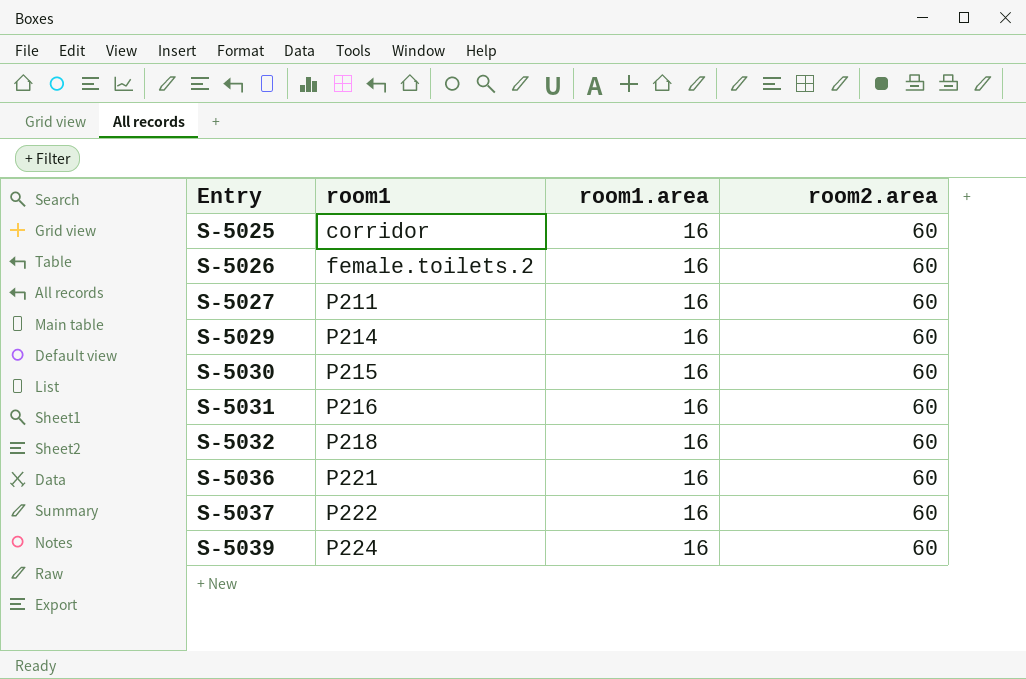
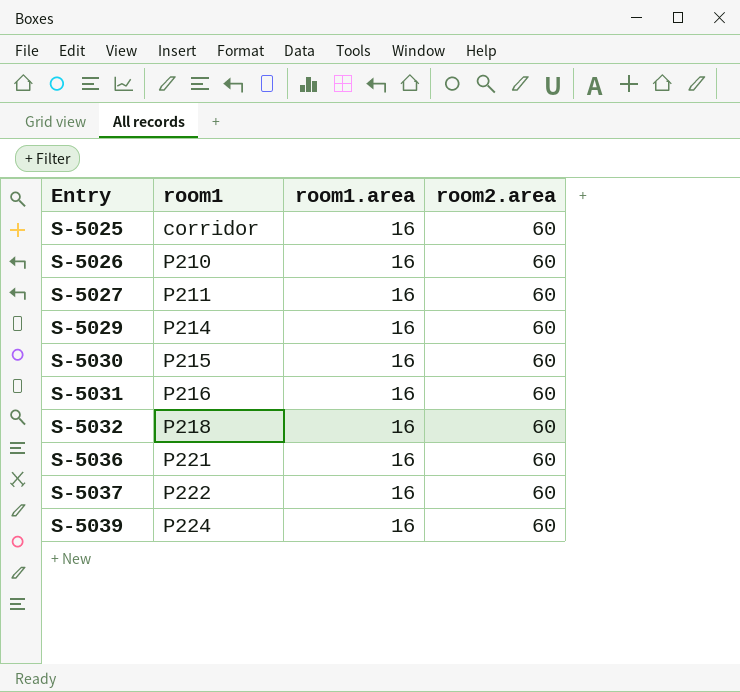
S-5026 | room1: female.toilets.2 -> P210

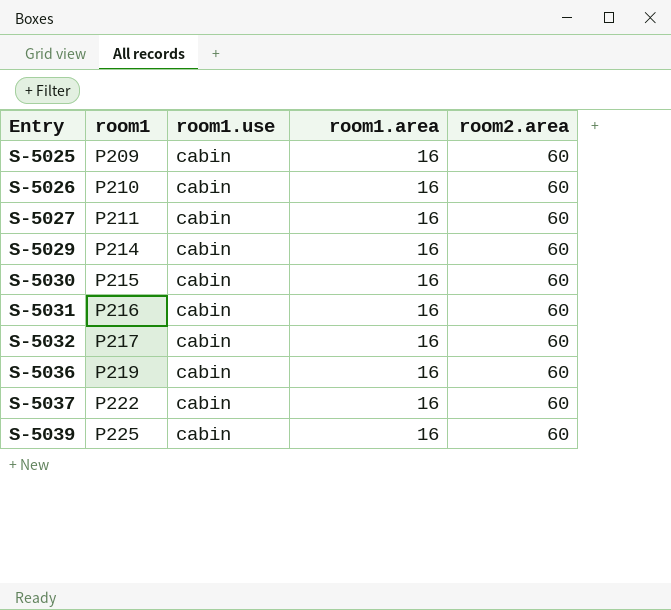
column room1.use | position: none -> 3
S-5025 | room1: corridor -> P209
S-5032 | room1: P218 -> P217
S-5036 | room1: P221 -> P219
S-5039 | room1: P224 -> P225

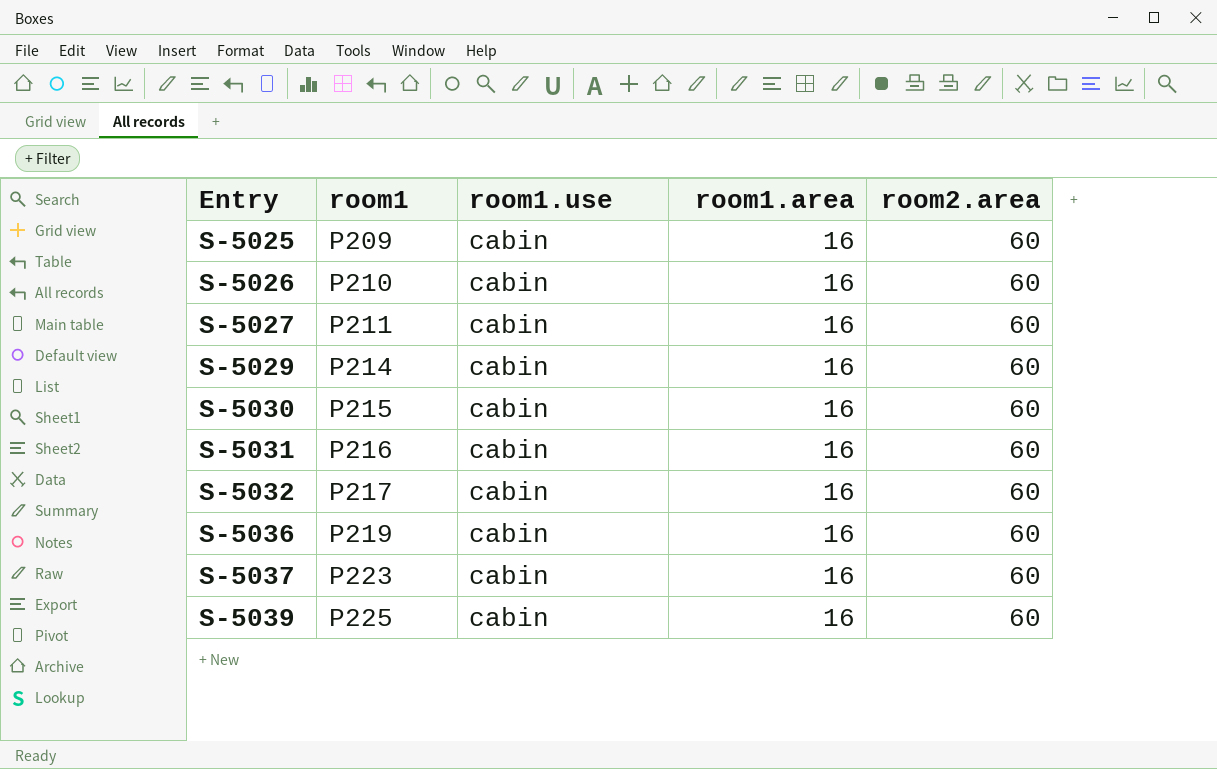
S-5037 | room1: P222 -> P223

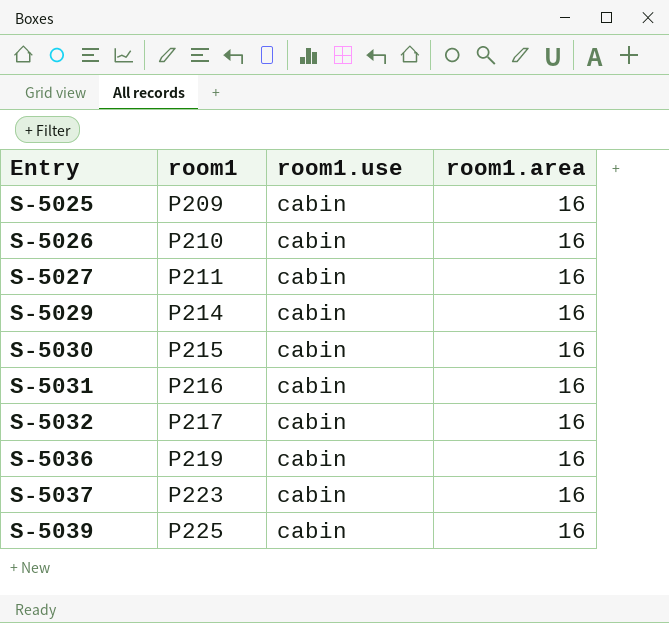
column room2.area | position: 5 -> none

